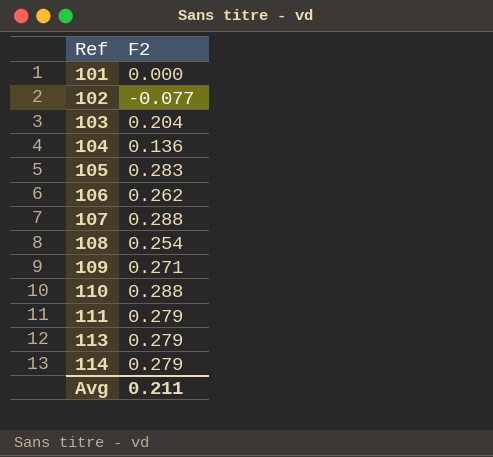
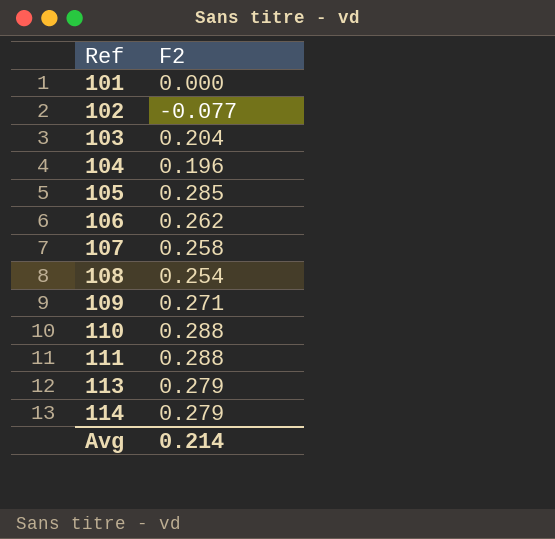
104 | F2: 0.136 -> 0.196
105 | F2: 0.283 -> 0.285
107 | F2: 0.288 -> 0.258
111 | F2: 0.279 -> 0.288
Avg | F2: 0.211 -> 0.214

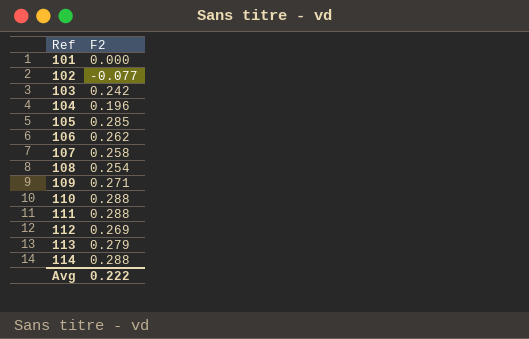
103 | F2: 0.204 -> 0.242
row 112: none -> 0.269
114 | F2: 0.279 -> 0.288
Avg | F2: 0.214 -> 0.222

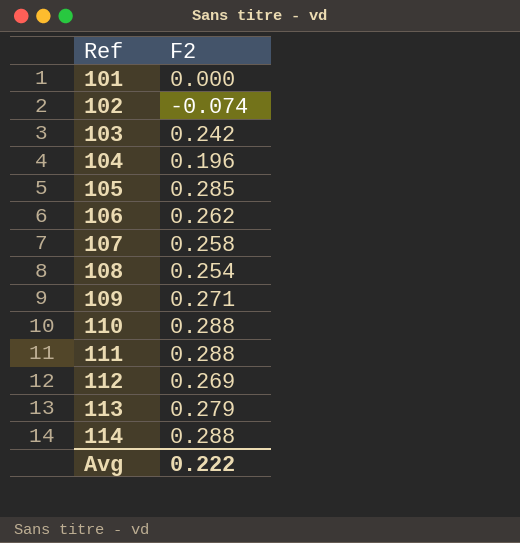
102 | F2: -0.077 -> -0.074

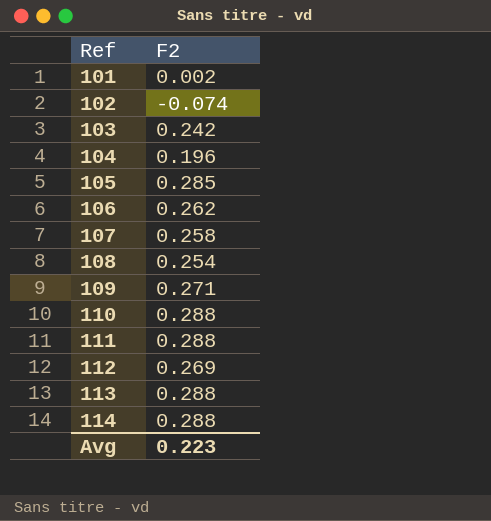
101 | F2: 0.000 -> 0.002
113 | F2: 0.279 -> 0.288
Avg | F2: 0.222 -> 0.223

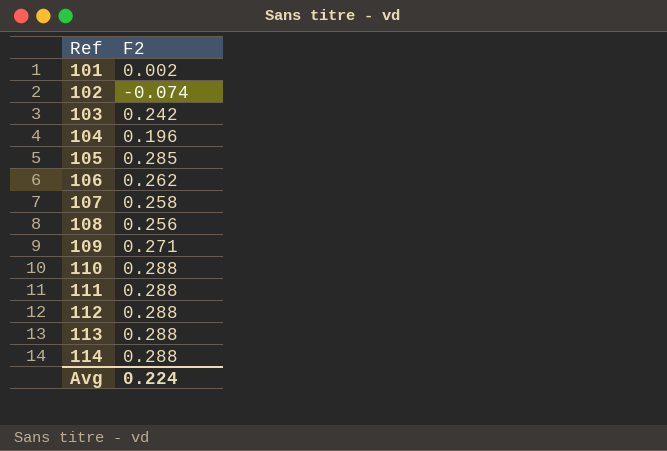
108 | F2: 0.254 -> 0.256
112 | F2: 0.269 -> 0.288
Avg | F2: 0.223 -> 0.224

